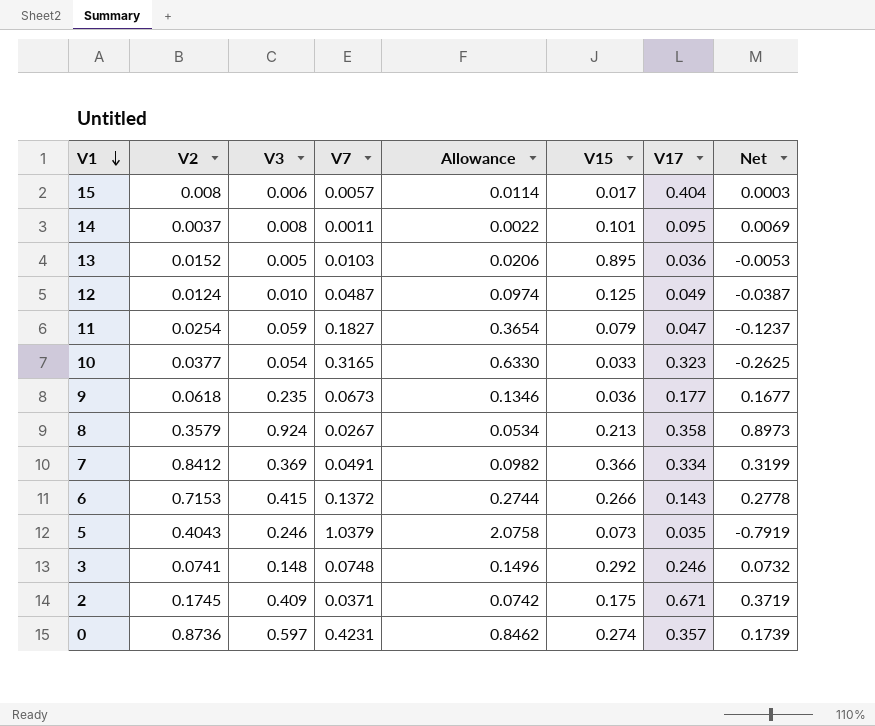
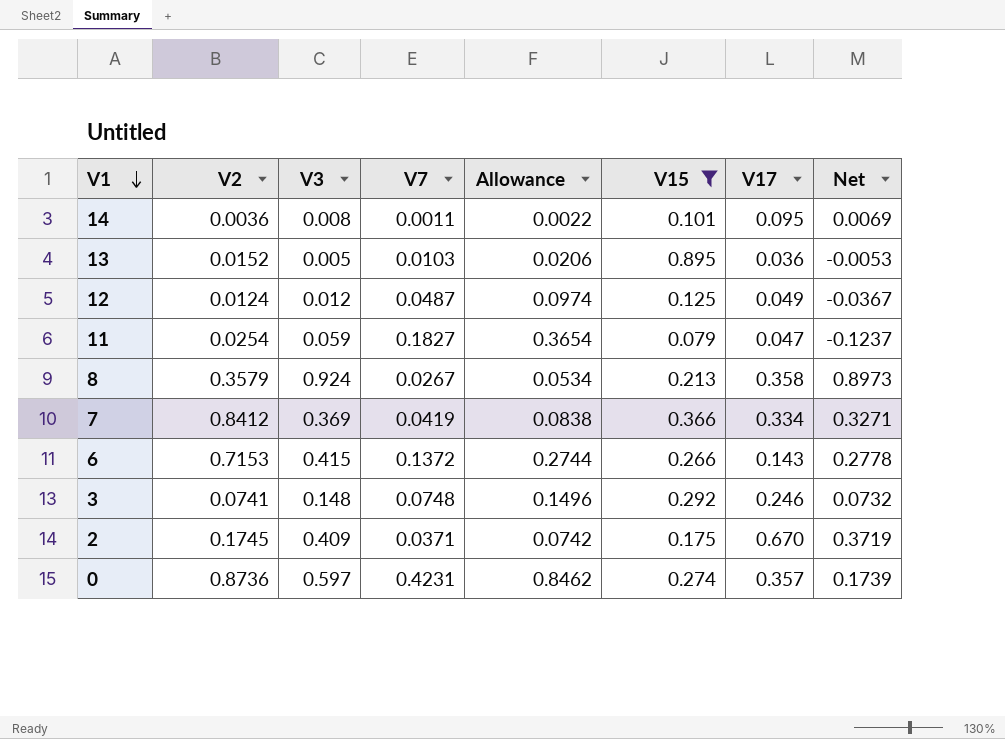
filter: none -> V15 >= 0.079
14 | V2: 0.0037 -> 0.0036
12 | V3: 0.010 -> 0.012
12 | Net: -0.0387 -> -0.0367
7 | V7: 0.0491 -> 0.0419
7 | Allowance: 0.0982 -> 0.0838
7 | Net: 0.3199 -> 0.3271
2 | V17: 0.671 -> 0.670

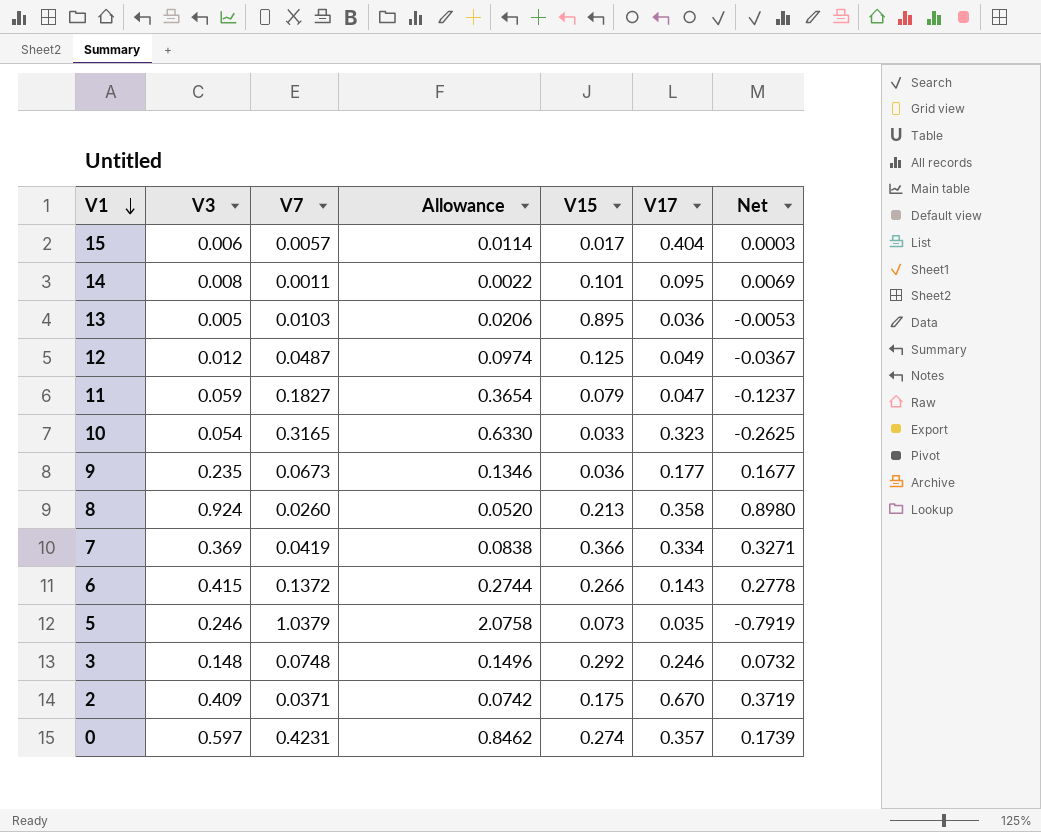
filter: V15 >= 0.079 -> none
column V2 | position: 2 -> none
8 | V7: 0.0267 -> 0.0260
8 | Allowance: 0.0534 -> 0.0520
8 | Net: 0.8973 -> 0.8980

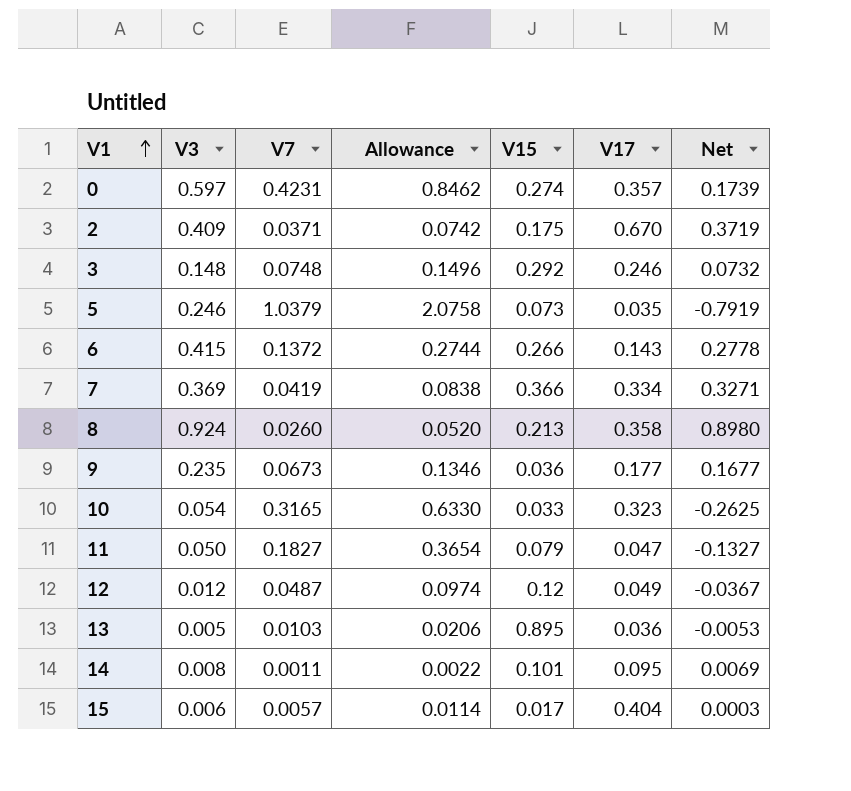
row order: V1 descending -> V1 ascending
11 | V3: 0.059 -> 0.050
11 | Net: -0.1237 -> -0.1327
12 | V15: 0.125 -> 0.12

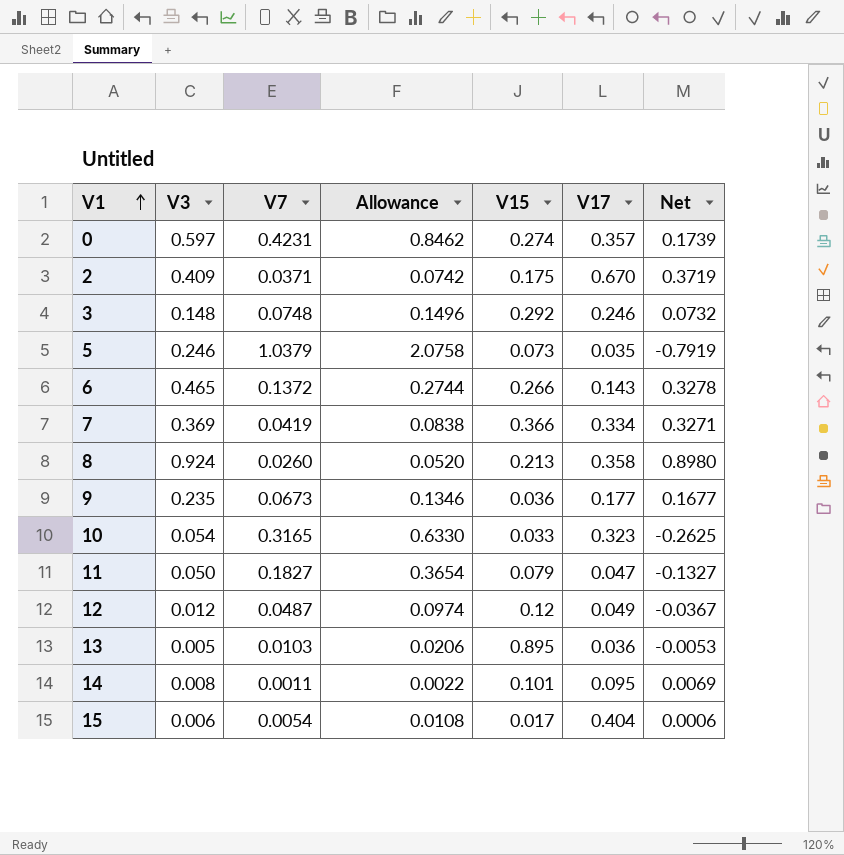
6 | V3: 0.415 -> 0.465
6 | Net: 0.2778 -> 0.3278
15 | V7: 0.0057 -> 0.0054
15 | Allowance: 0.0114 -> 0.0108
15 | Net: 0.0003 -> 0.0006

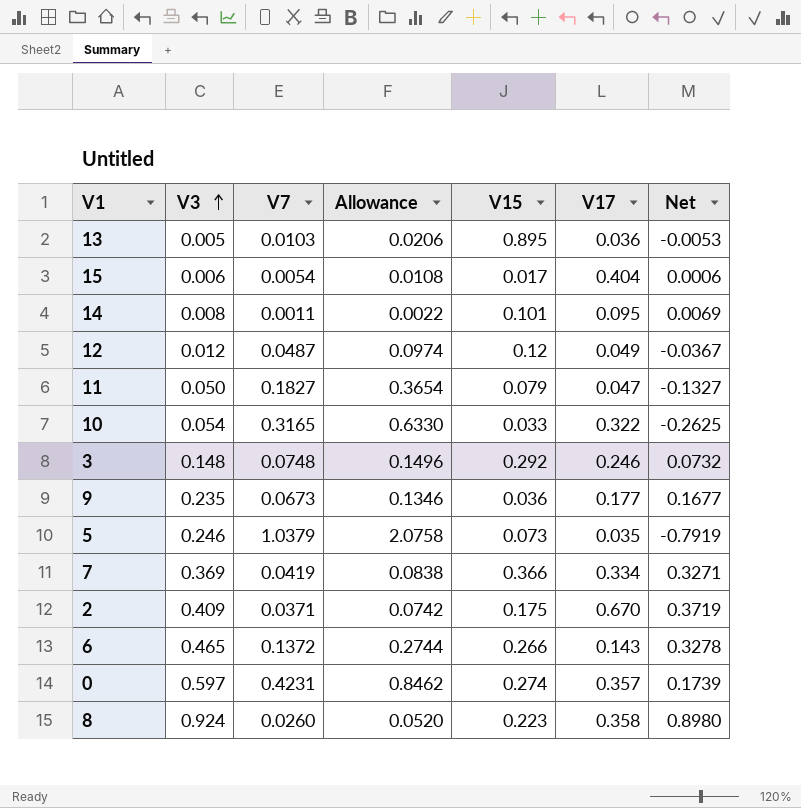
row order: V1 ascending -> V3 ascending
10 | V17: 0.323 -> 0.322
8 | V15: 0.213 -> 0.223

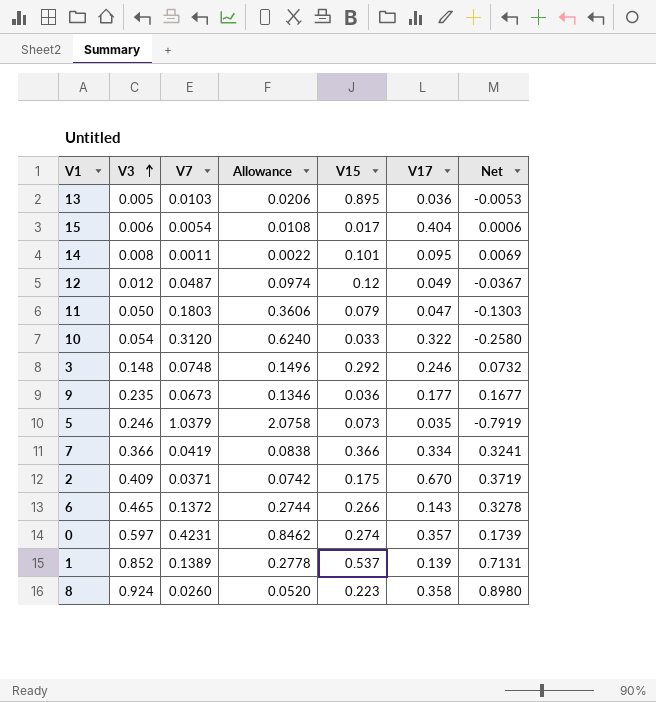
11 | V7: 0.1827 -> 0.1803
11 | Allowance: 0.3654 -> 0.3606
11 | Net: -0.1327 -> -0.1303
10 | V7: 0.3165 -> 0.3120
10 | Allowance: 0.6330 -> 0.6240
10 | Net: -0.2625 -> -0.2580
7 | V3: 0.369 -> 0.366
7 | Net: 0.3271 -> 0.3241
row 1: none -> 0.852 | 0.1389 | 0.2778 | 0.537 | 0.139 | 0.7131

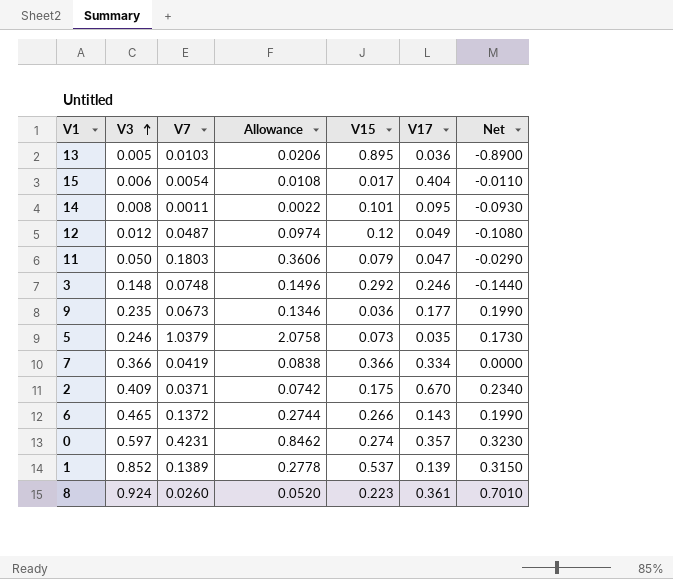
column Net | formula: [V3] - [V7] -> [V3] - [V15]
row 10: 0.054 | 0.3120 | 0.6240 | 0.033 | 0.322 | -0.2580 -> none
8 | V17: 0.358 -> 0.361

